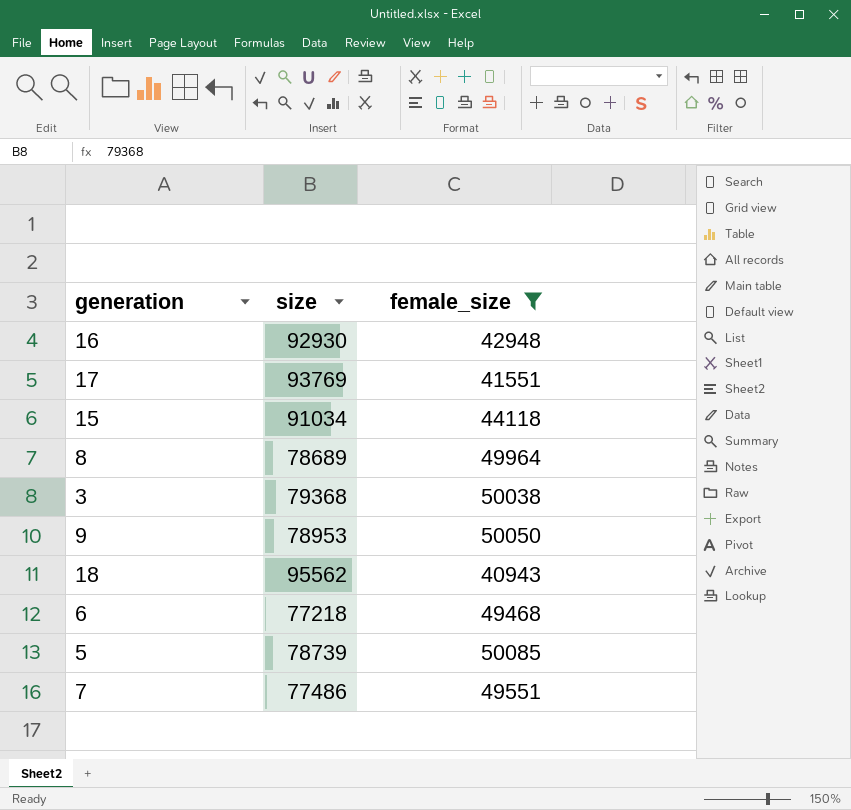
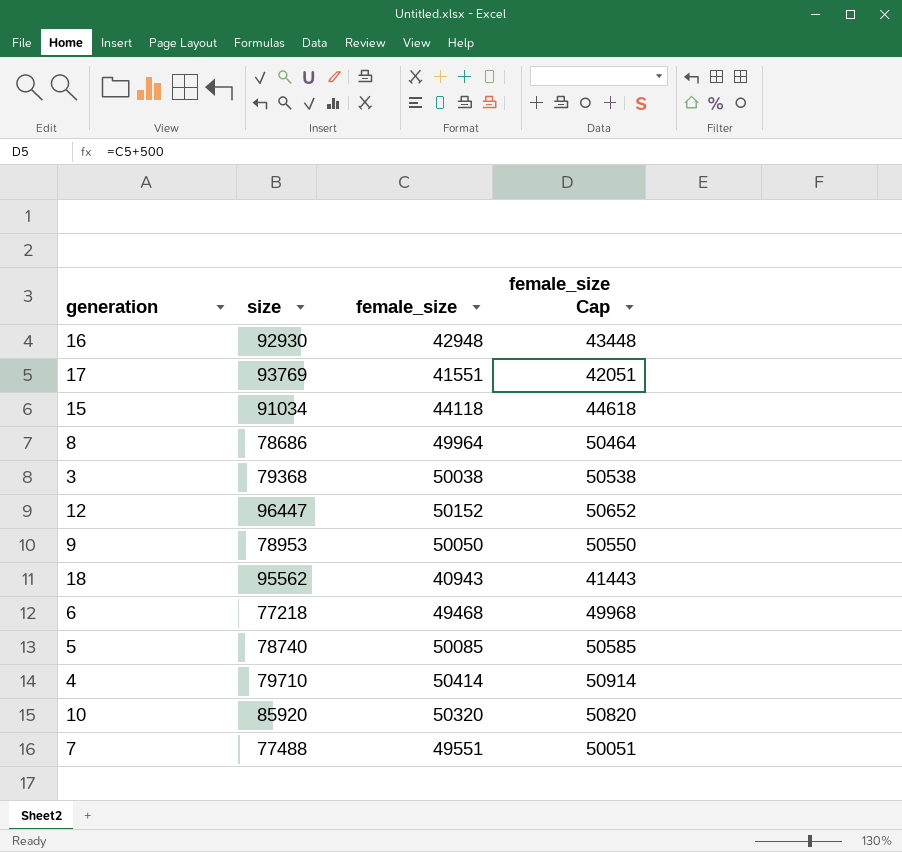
filter: female_size <= 50085 -> none
column female_size Cap | formula: none -> [female_size] + 500
8 | size: 78689 -> 78686
5 | size: 78739 -> 78740
7 | size: 77486 -> 77488

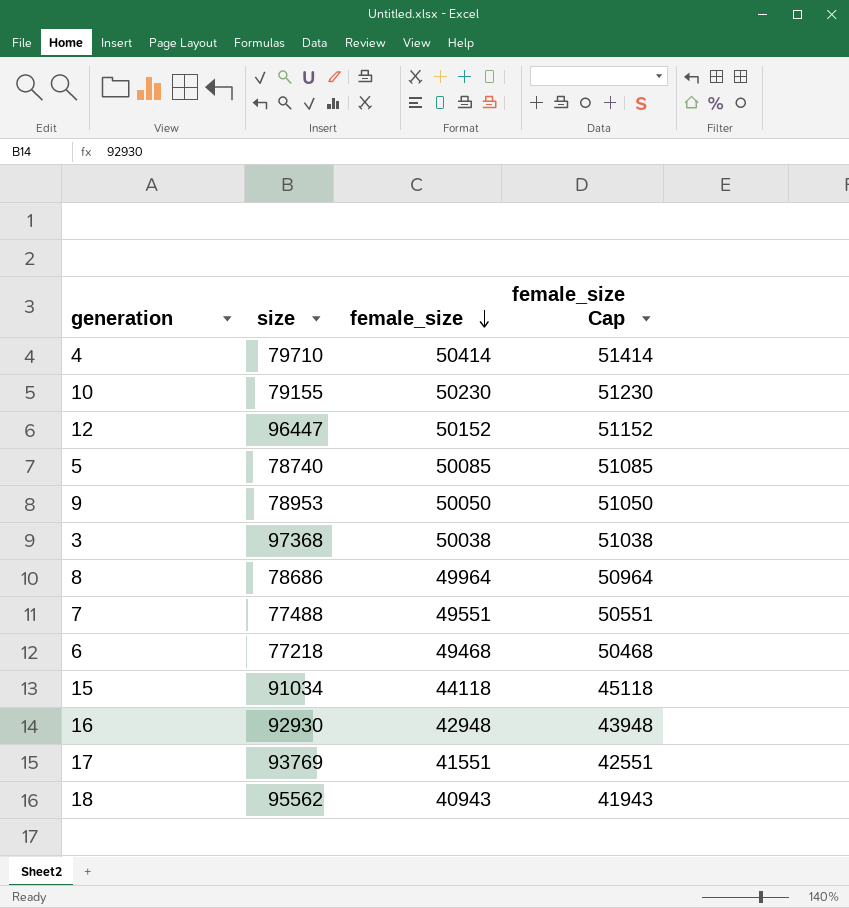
row order: none -> female_size descending
column female_size Cap | formula: [female_size] + 500 -> [female_size] + 1000
10 | size: 85920 -> 79155
10 | female_size: 50320 -> 50230
3 | size: 79368 -> 97368

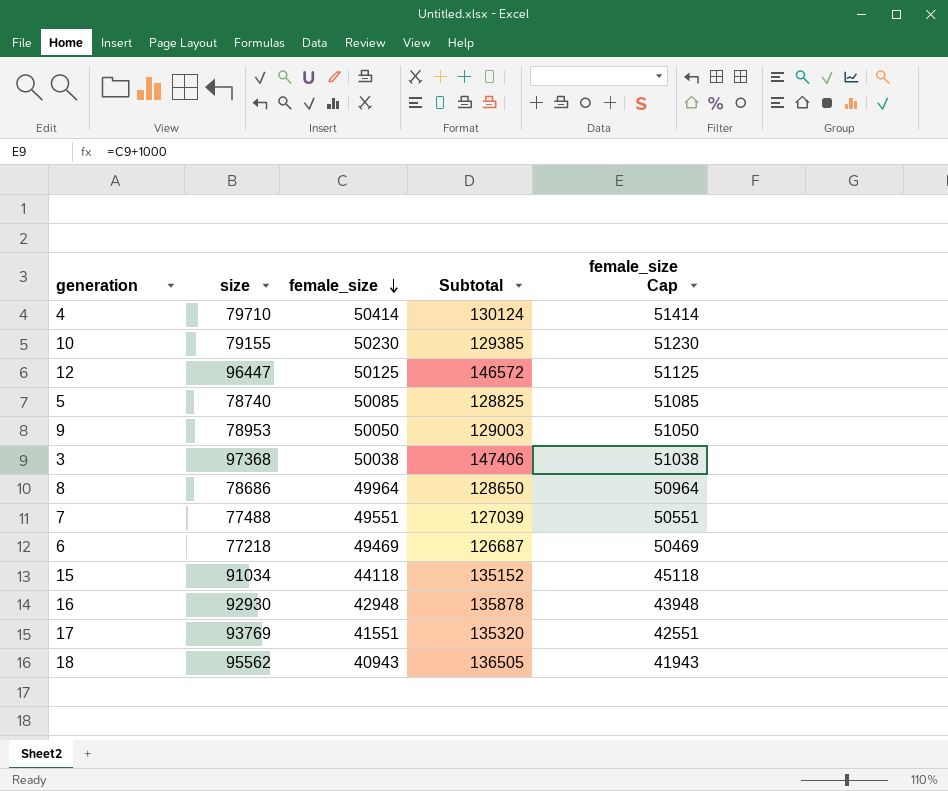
column Subtotal | formula: none -> [size] + [female_size]
12 | female_size: 50152 -> 50125
12 | female_size Cap: 51152 -> 51125
6 | female_size: 49468 -> 49469
6 | female_size Cap: 50468 -> 50469

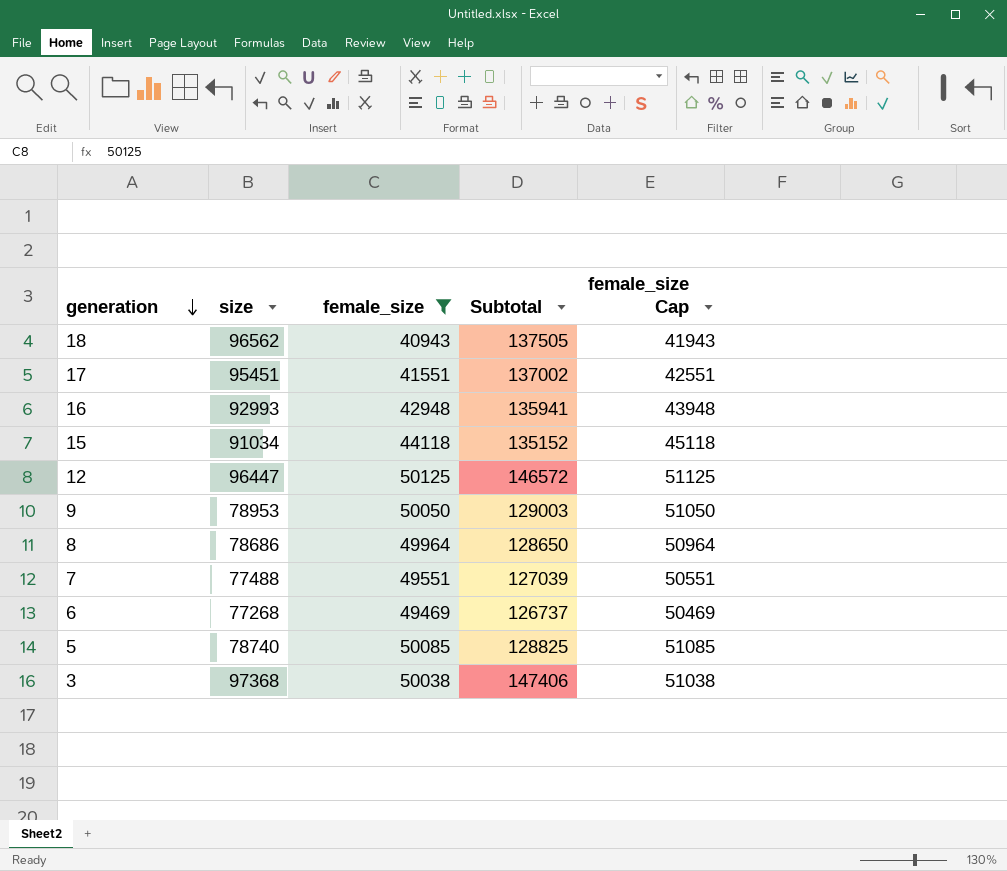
filter: none -> female_size <= 50125
row order: female_size descending -> generation descending
18 | size: 95562 -> 96562
18 | Subtotal: 136505 -> 137505
17 | size: 93769 -> 95451
17 | Subtotal: 135320 -> 137002
16 | size: 92930 -> 92993
16 | Subtotal: 135878 -> 135941
6 | size: 77218 -> 77268
6 | Subtotal: 126687 -> 126737

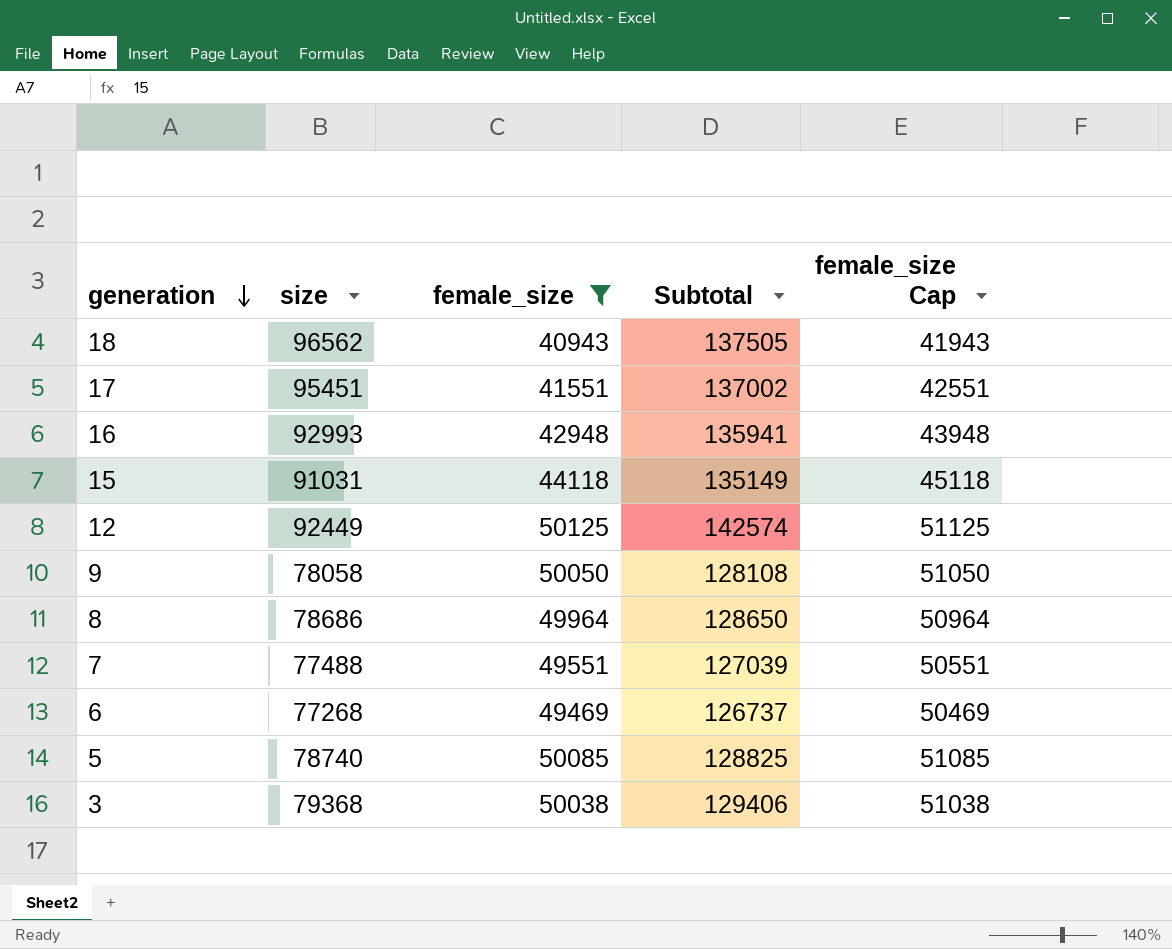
15 | size: 91034 -> 91031
15 | Subtotal: 135152 -> 135149
12 | size: 96447 -> 92449
12 | Subtotal: 146572 -> 142574
9 | size: 78953 -> 78058
9 | Subtotal: 129003 -> 128108
3 | size: 97368 -> 79368
3 | Subtotal: 147406 -> 129406

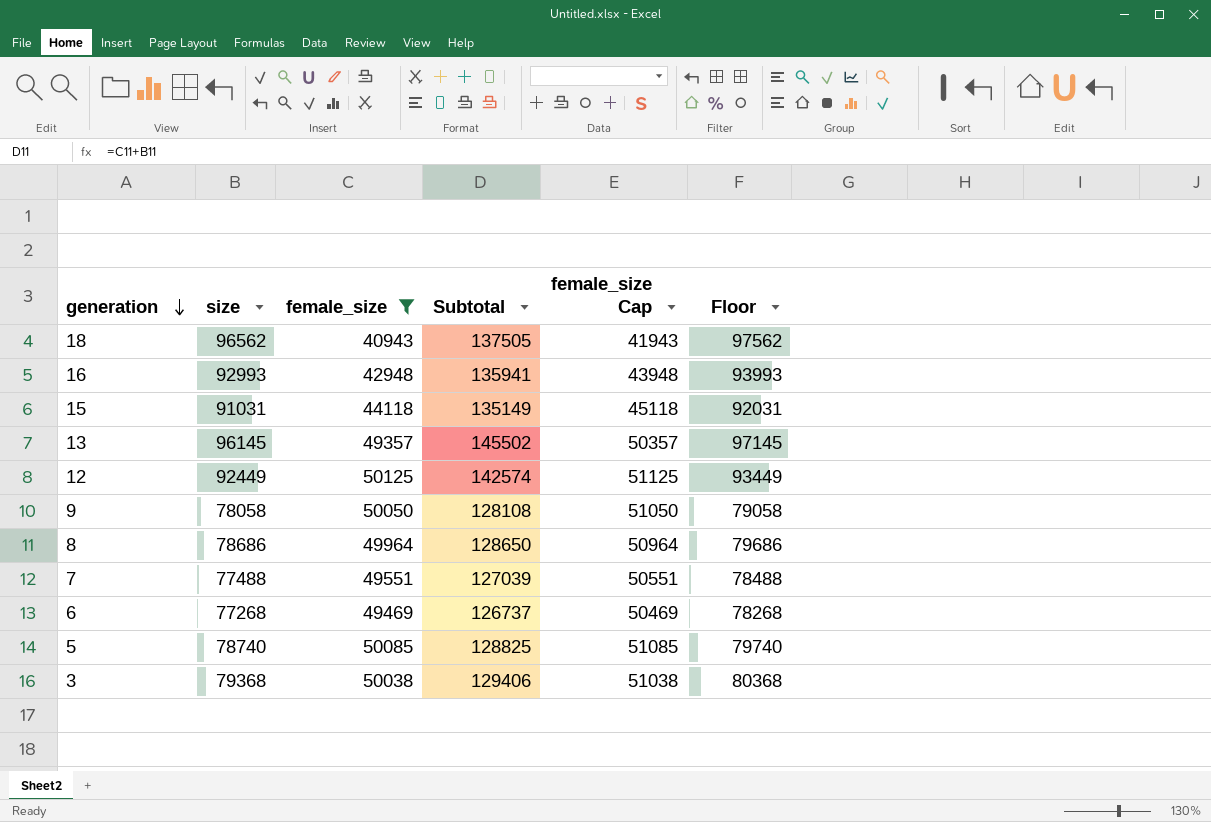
column Floor | formula: none -> [size] + 1000
row 17: 95451 | 41551 | 137002 | 42551 -> none
row 13: none -> 96145 | 49357 | 145502 | 50357 | 97145

